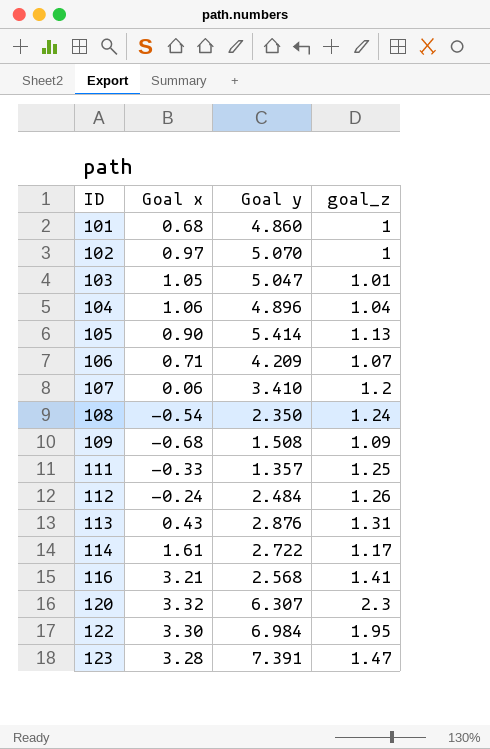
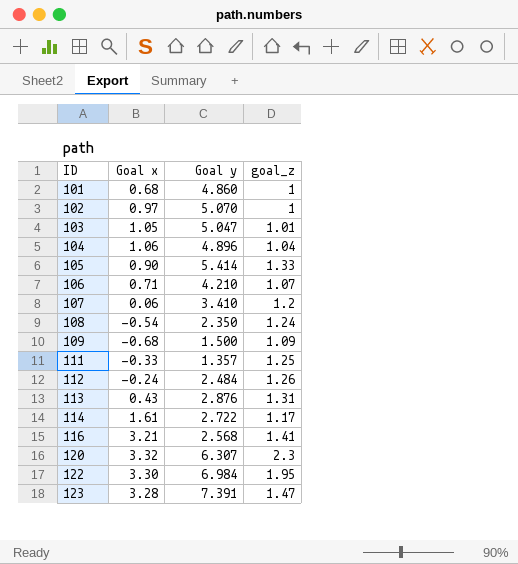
105 | goal_z: 1.13 -> 1.33
106 | Goal y: 4.209 -> 4.210
109 | Goal y: 1.508 -> 1.500

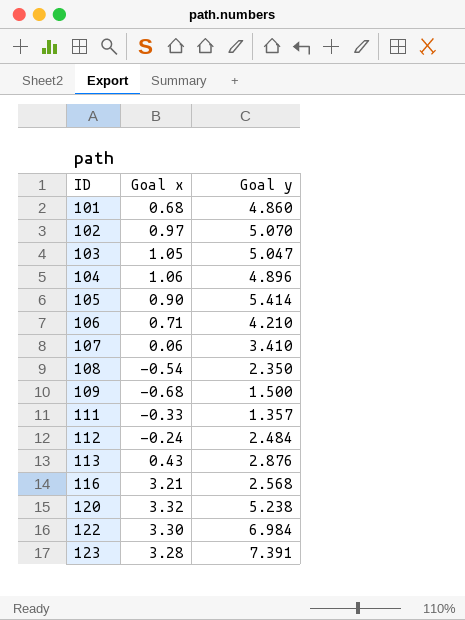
column goal_z | position: 4 -> none
row 114: 1.61 | 2.722 | 1.17 -> none
120 | Goal y: 6.307 -> 5.238

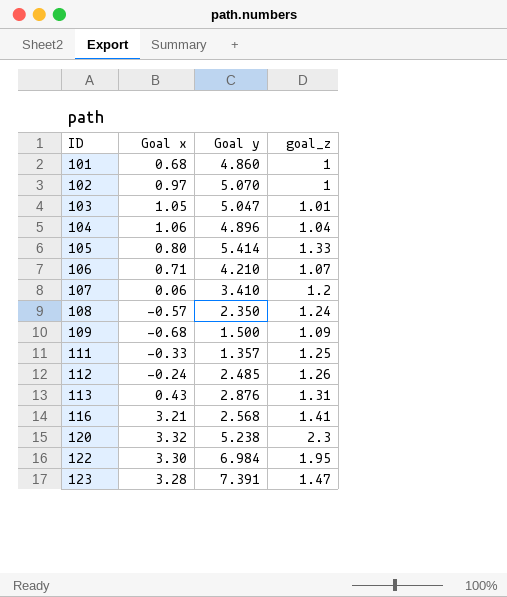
column goal_z | position: none -> 4
105 | Goal x: 0.90 -> 0.80
108 | Goal x: -0.54 -> -0.57
112 | Goal y: 2.484 -> 2.485

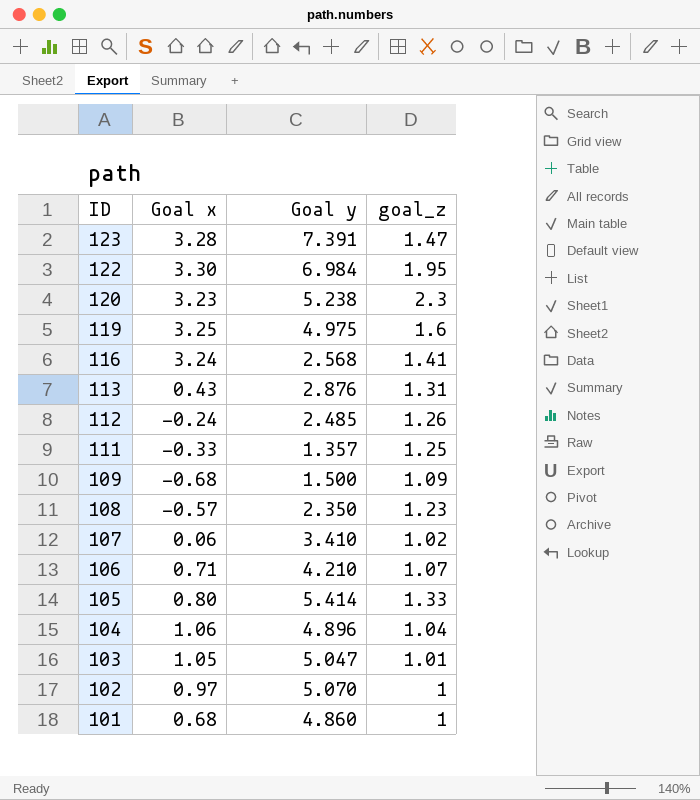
row order: ID ascending -> ID descending
120 | Goal x: 3.32 -> 3.23
row 119: none -> 3.25 | 4.975 | 1.6
116 | Goal x: 3.21 -> 3.24
108 | goal_z: 1.24 -> 1.23
107 | goal_z: 1.2 -> 1.02

